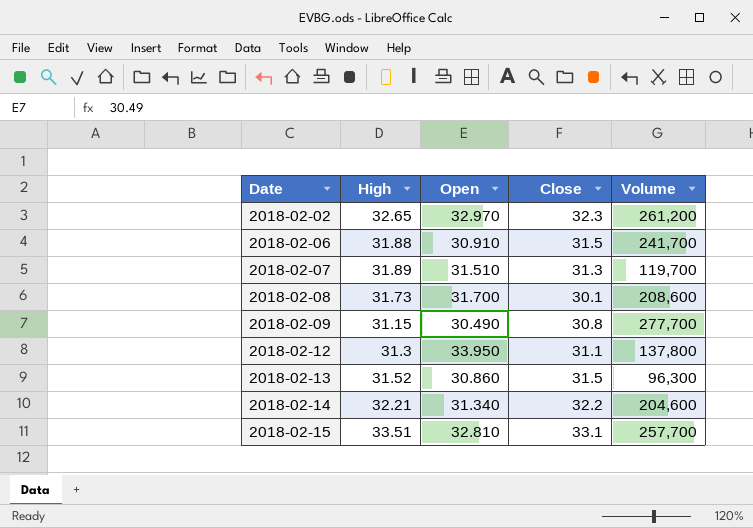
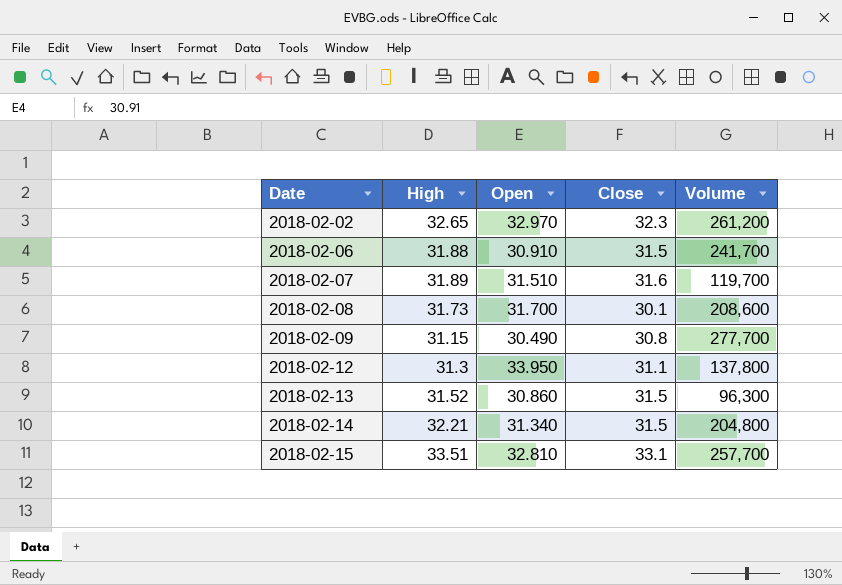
2018-02-07 | Close: 31.3 -> 31.6
2018-02-14 | Close: 32.2 -> 31.5
2018-02-14 | Volume: 204,600 -> 204,800

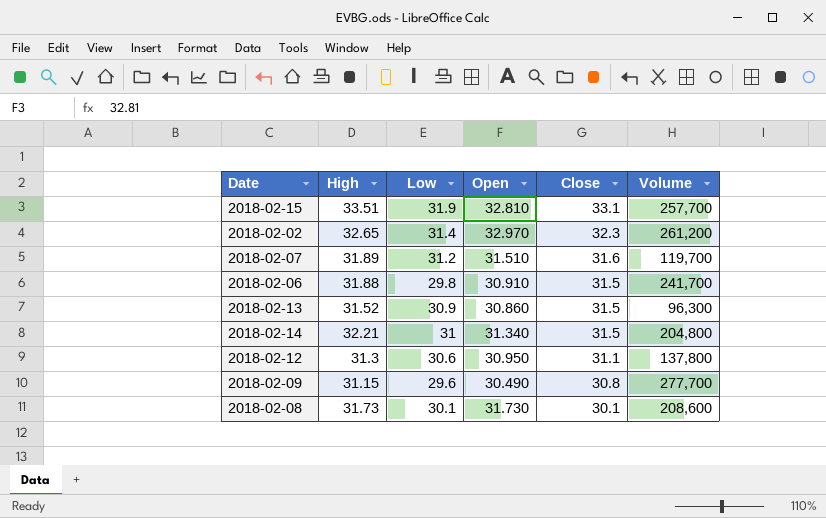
row order: Date ascending -> Close descending
column Low | position: none -> 3
2018-02-12 | Open: 33.950 -> 30.950
2018-02-08 | Open: 31.700 -> 31.730

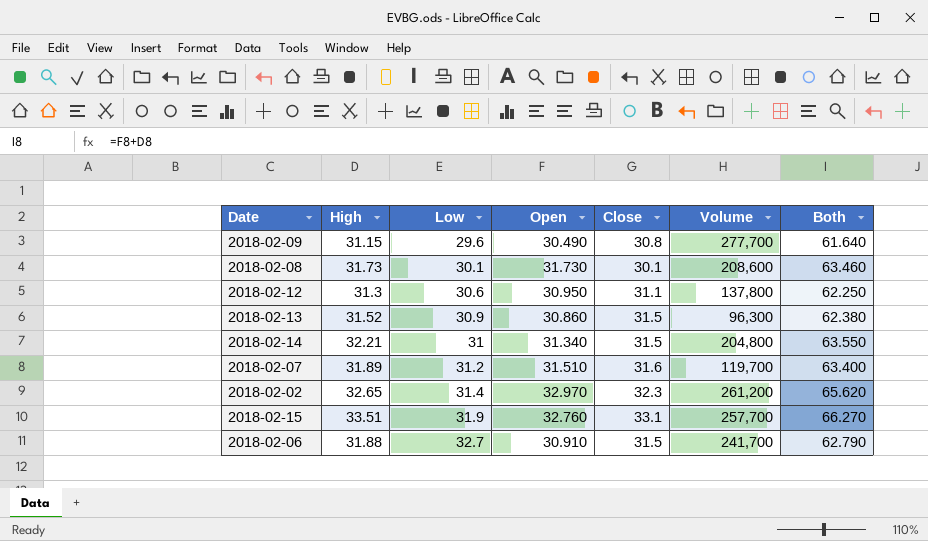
row order: Close descending -> Low ascending
column Both | formula: none -> [High] + [Open]
2018-02-15 | Open: 32.810 -> 32.760
2018-02-06 | Low: 29.8 -> 32.7

